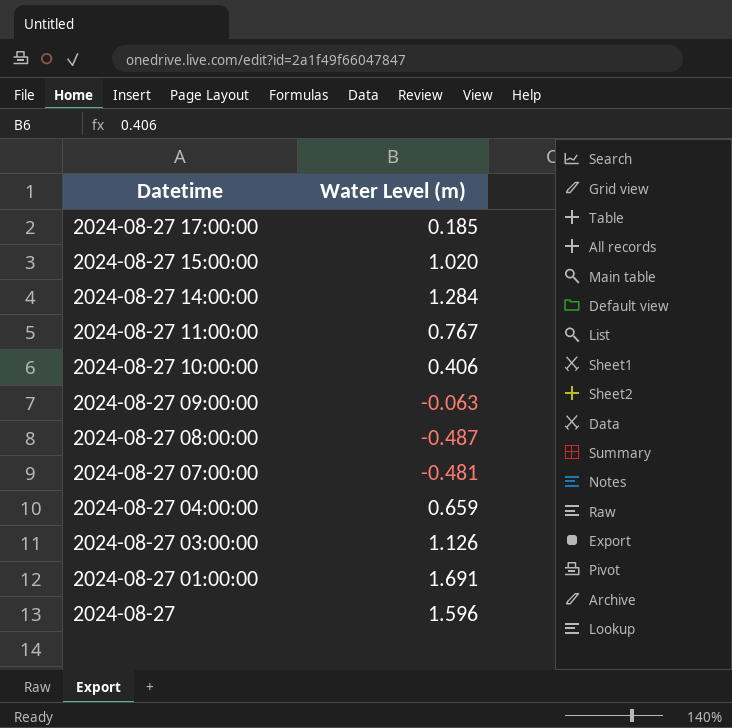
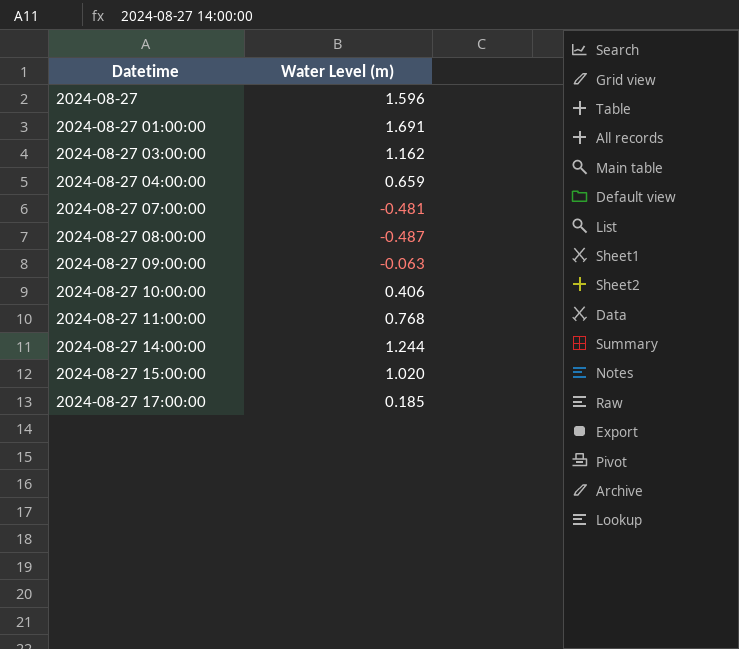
row order: Datetime descending -> Datetime ascending
2024-08-27 03:00:00 | Water Level (m): 1.126 -> 1.162
2024-08-27 11:00:00 | Water Level (m): 0.767 -> 0.768
2024-08-27 14:00:00 | Water Level (m): 1.284 -> 1.244

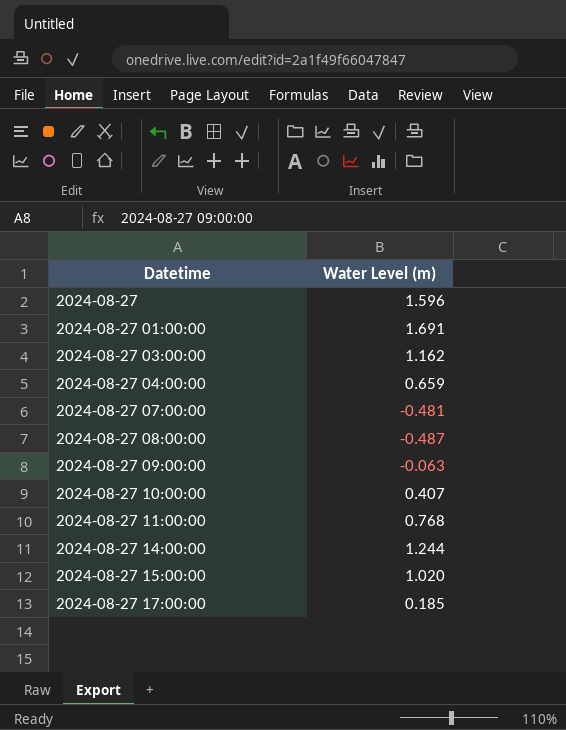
2024-08-27 10:00:00 | Water Level (m): 0.406 -> 0.407

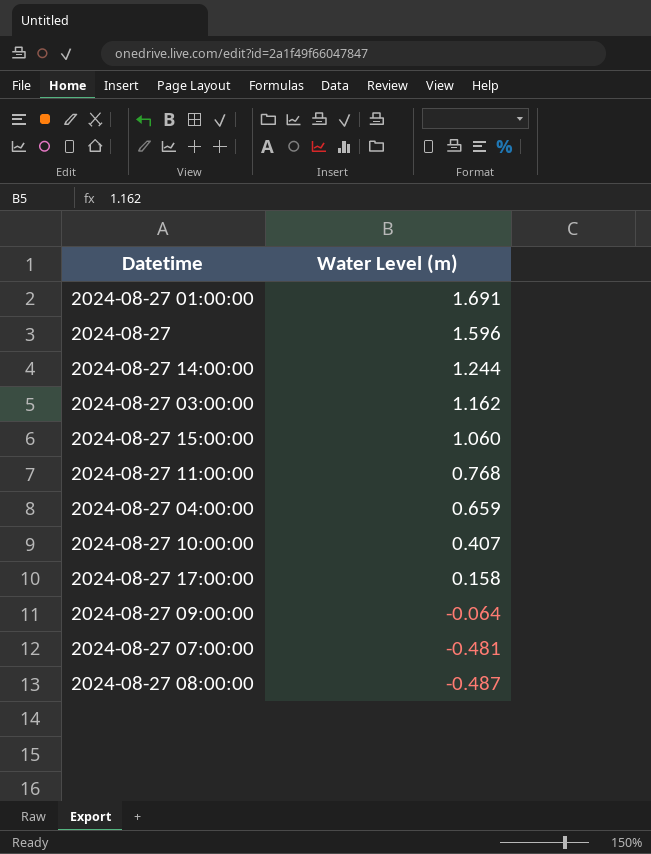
row order: Datetime ascending -> Water Level (m) descending
2024-08-27 15:00:00 | Water Level (m): 1.020 -> 1.060
2024-08-27 17:00:00 | Water Level (m): 0.185 -> 0.158
2024-08-27 09:00:00 | Water Level (m): -0.063 -> -0.064

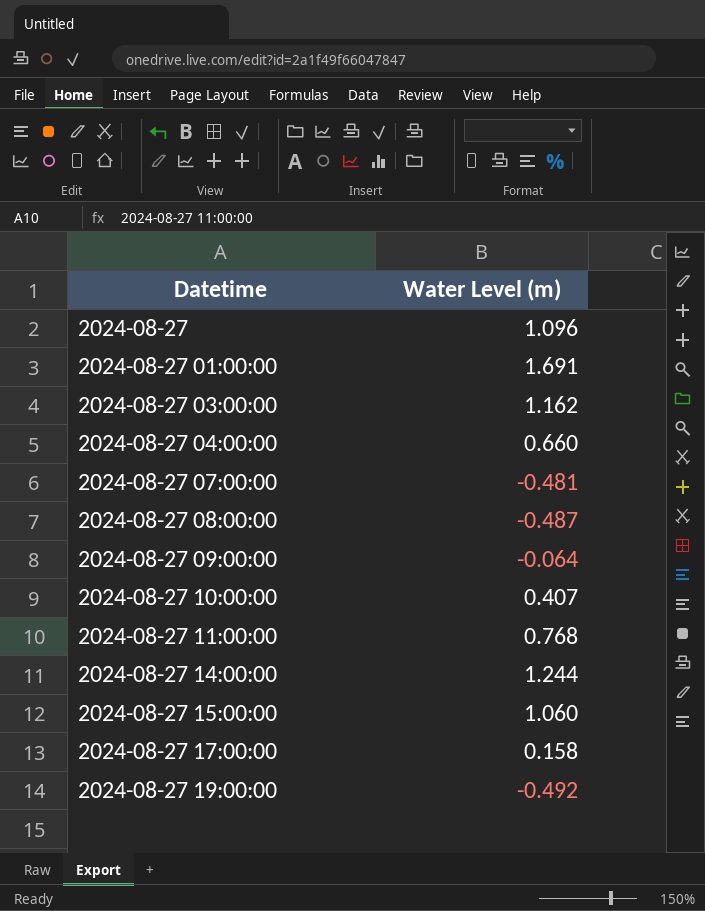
row order: Water Level (m) descending -> Datetime ascending
2024-08-27 | Water Level (m): 1.596 -> 1.096
2024-08-27 04:00:00 | Water Level (m): 0.659 -> 0.660
row 2024-08-27 19:00:00: none -> -0.492

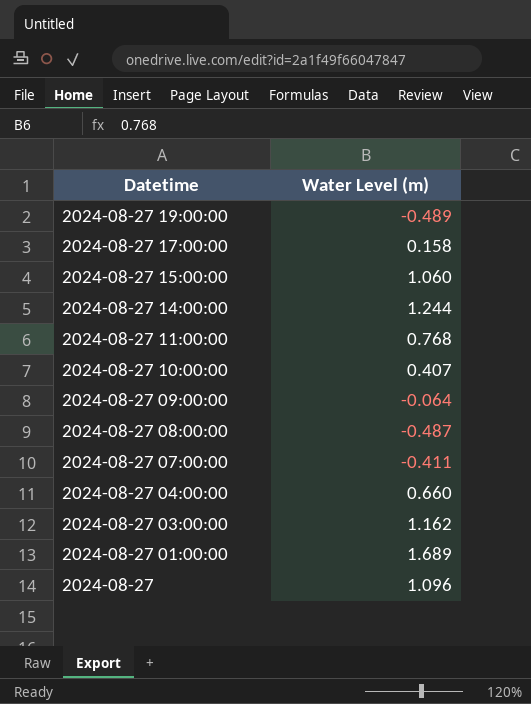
row order: Datetime ascending -> Datetime descending
2024-08-27 19:00:00 | Water Level (m): -0.492 -> -0.489
2024-08-27 07:00:00 | Water Level (m): -0.481 -> -0.411
2024-08-27 01:00:00 | Water Level (m): 1.691 -> 1.689

